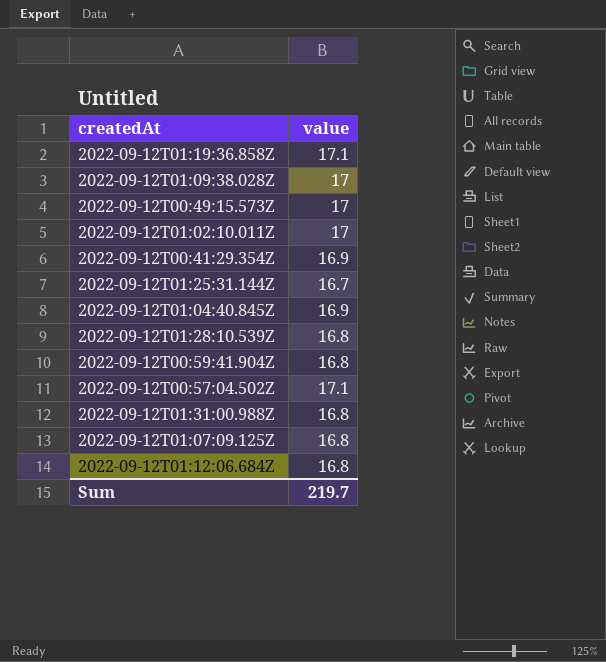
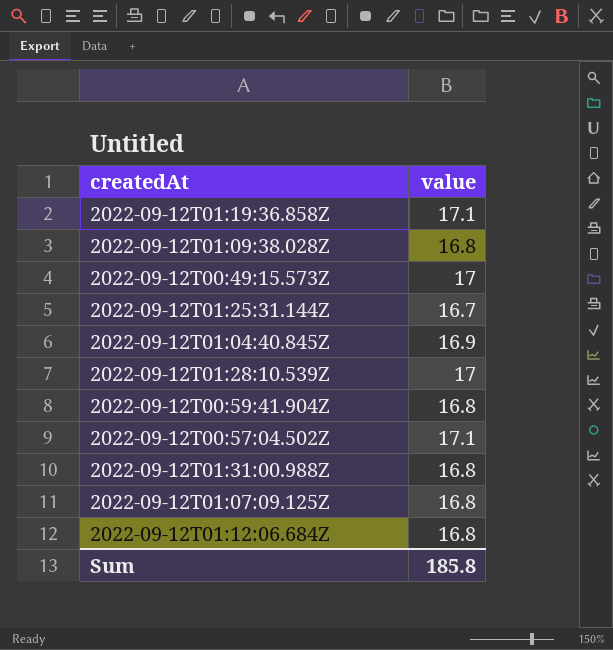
row 2022-09-12T01:02:10.011Z: 17 -> none
row 2022-09-12T00:41:29.354Z: 16.9 -> none
2022-09-12T01:09:38.028Z | value: 17 -> 16.8
2022-09-12T01:28:10.539Z | value: 16.8 -> 17
Sum | value: 219.7 -> 185.8

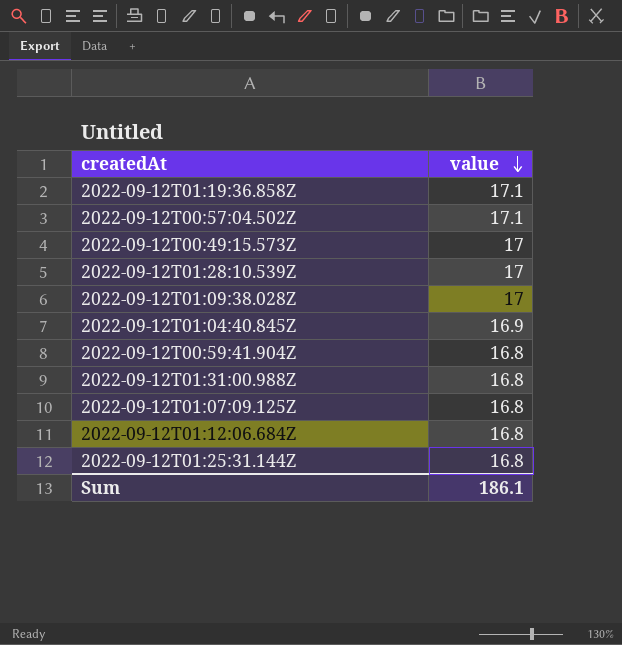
row order: none -> value descending
2022-09-12T01:09:38.028Z | value: 16.8 -> 17
2022-09-12T01:25:31.144Z | value: 16.7 -> 16.8
Sum | value: 185.8 -> 186.1

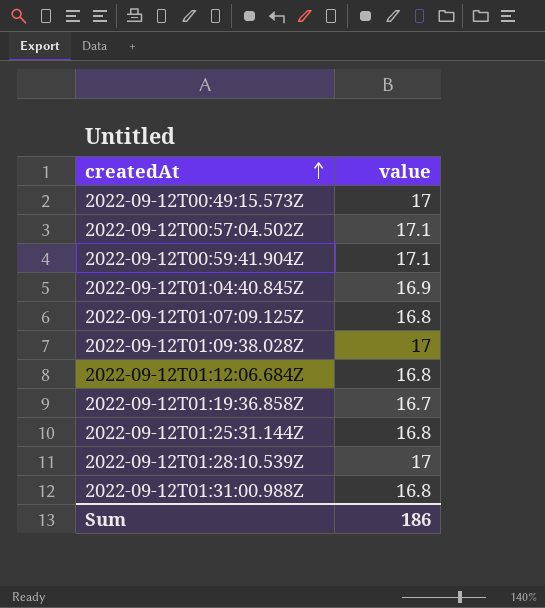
row order: value descending -> createdAt ascending
2022-09-12T00:59:41.904Z | value: 16.8 -> 17.1
2022-09-12T01:19:36.858Z | value: 17.1 -> 16.7
Sum | value: 186.1 -> 186

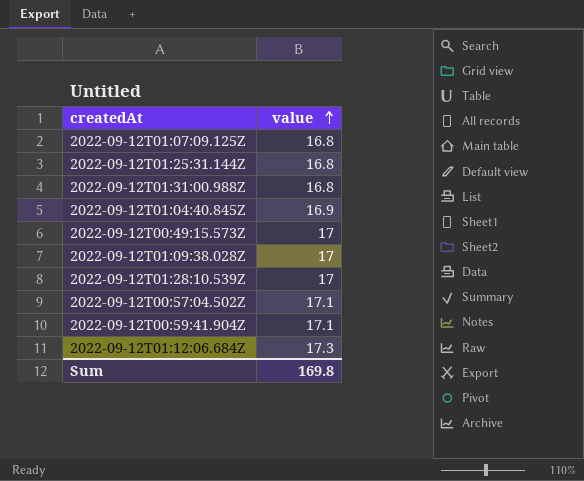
row order: createdAt ascending -> value ascending
row 2022-09-12T01:19:36.858Z: 16.7 -> none
2022-09-12T01:12:06.684Z | value: 16.8 -> 17.3
Sum | value: 186 -> 169.8

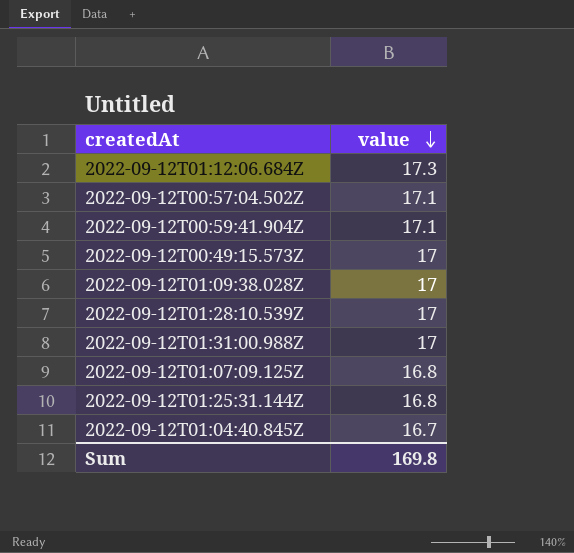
row order: value ascending -> value descending
2022-09-12T01:31:00.988Z | value: 16.8 -> 17
2022-09-12T01:04:40.845Z | value: 16.9 -> 16.7

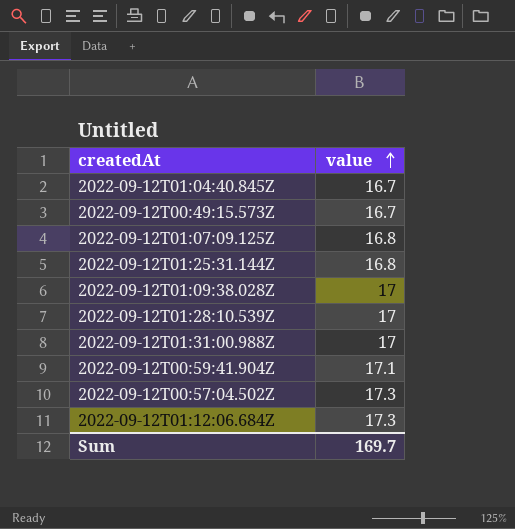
row order: value descending -> value ascending
2022-09-12T00:49:15.573Z | value: 17 -> 16.7
2022-09-12T00:57:04.502Z | value: 17.1 -> 17.3
Sum | value: 169.8 -> 169.7

